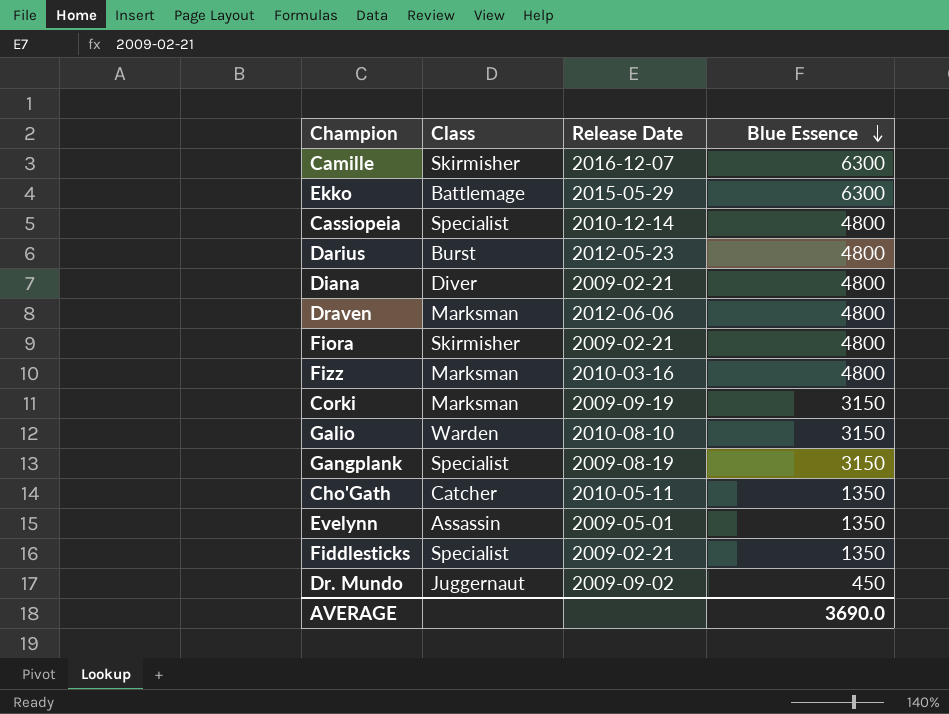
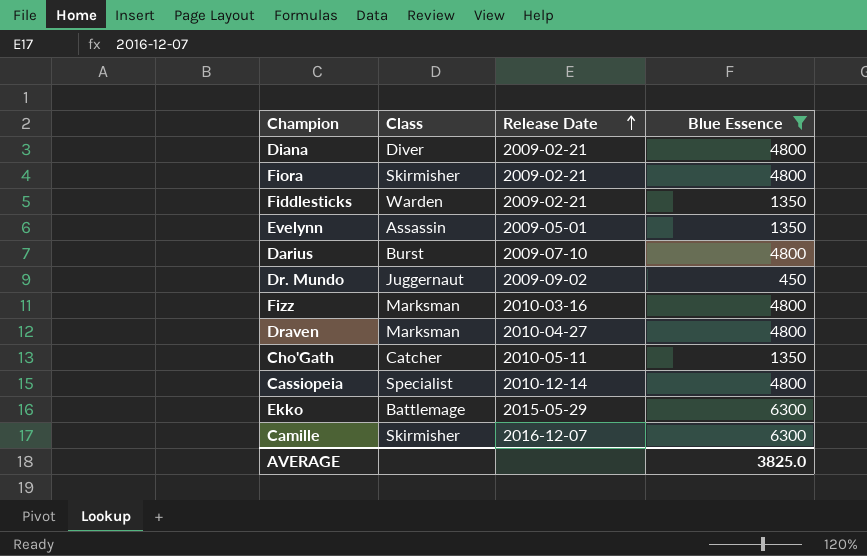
filter: none -> Blue Essence != 3150
row order: Blue Essence descending -> Release Date ascending
Fiddlesticks | Class: Specialist -> Warden
Darius | Release Date: 2012-05-23 -> 2009-07-10
Draven | Release Date: 2012-06-06 -> 2010-04-27
AVERAGE | Blue Essence: 3690.0 -> 3825.0

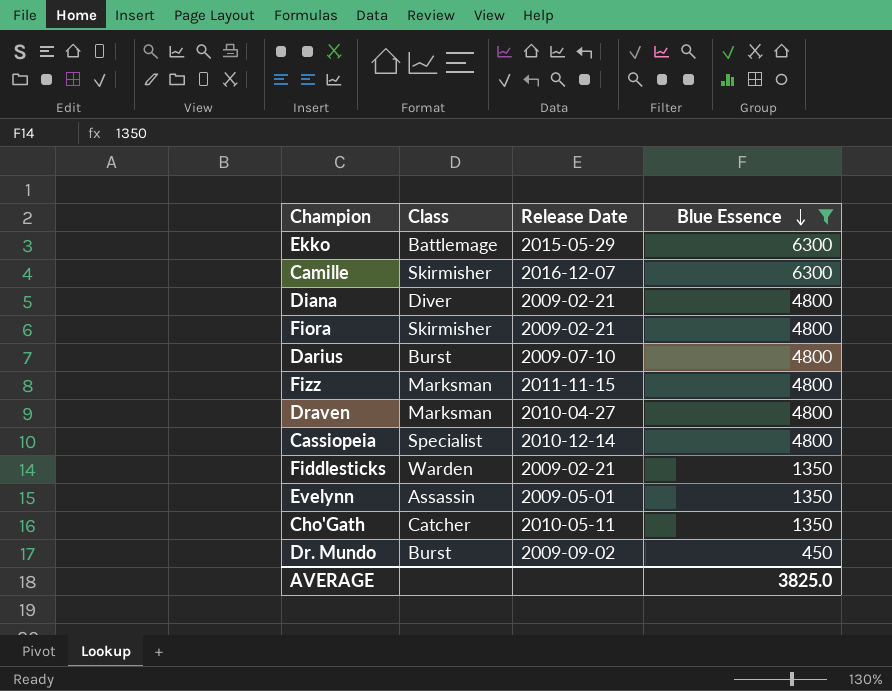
row order: Release Date ascending -> Blue Essence descending
Fizz | Release Date: 2010-03-16 -> 2011-11-15
Dr. Mundo | Class: Juggernaut -> Burst

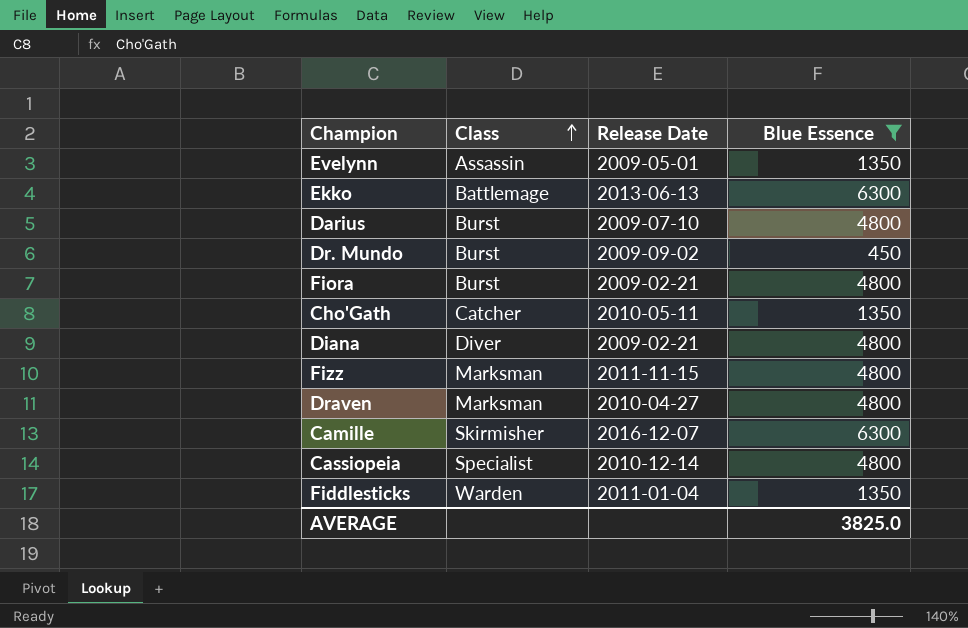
row order: Blue Essence descending -> Class ascending
Ekko | Release Date: 2015-05-29 -> 2013-06-13
Fiora | Class: Skirmisher -> Burst
Fiddlesticks | Release Date: 2009-02-21 -> 2011-01-04

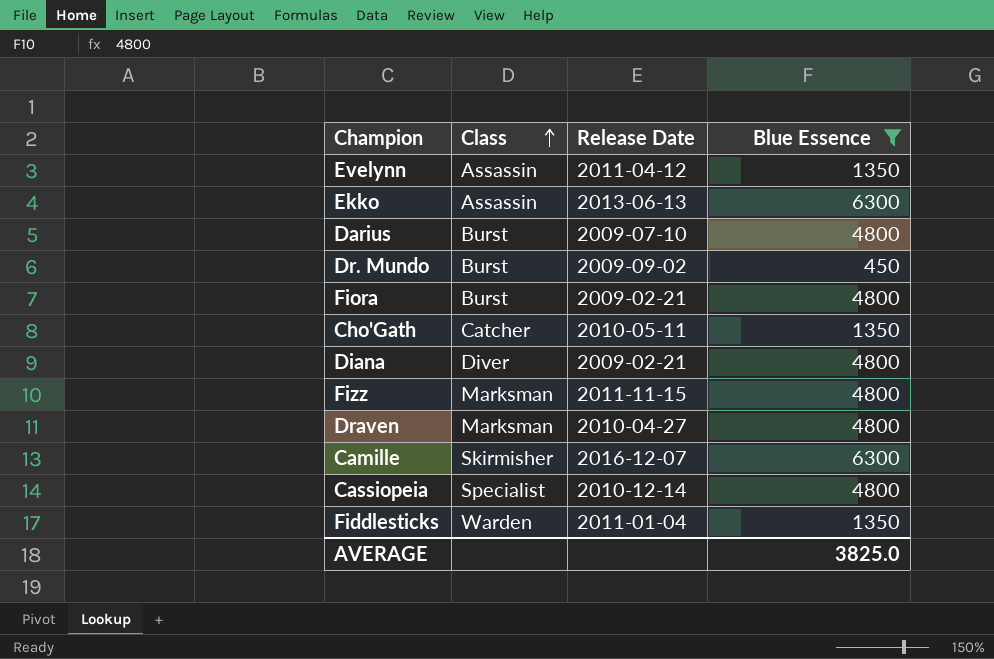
Evelynn | Release Date: 2009-05-01 -> 2011-04-12
Ekko | Class: Battlemage -> Assassin

